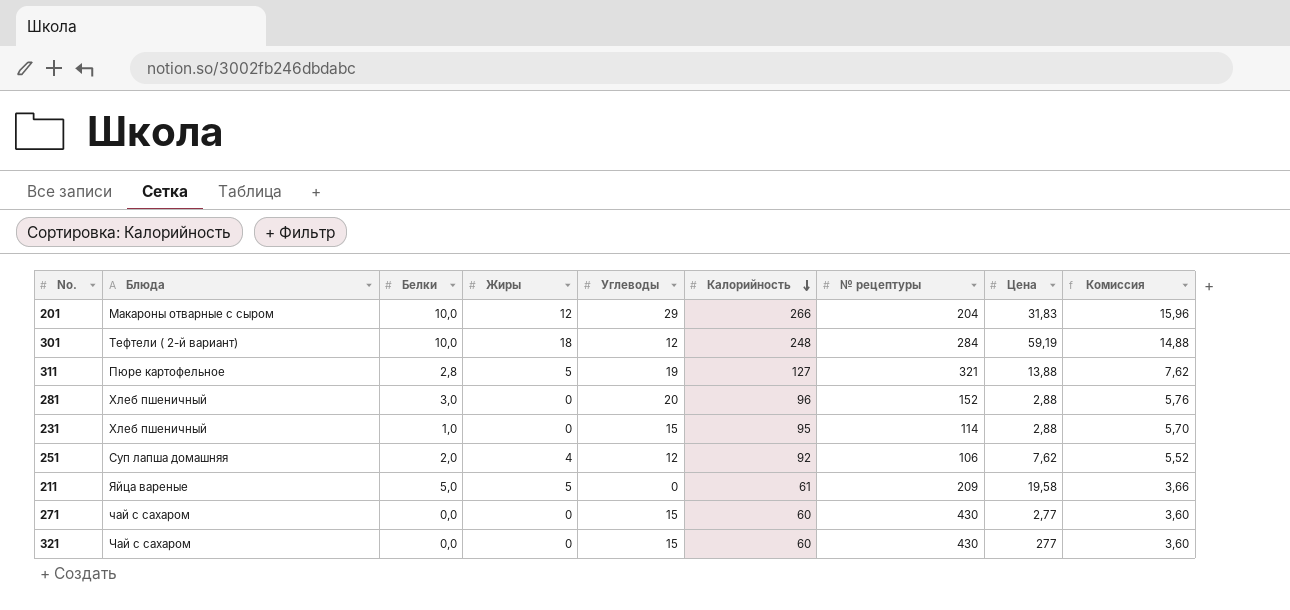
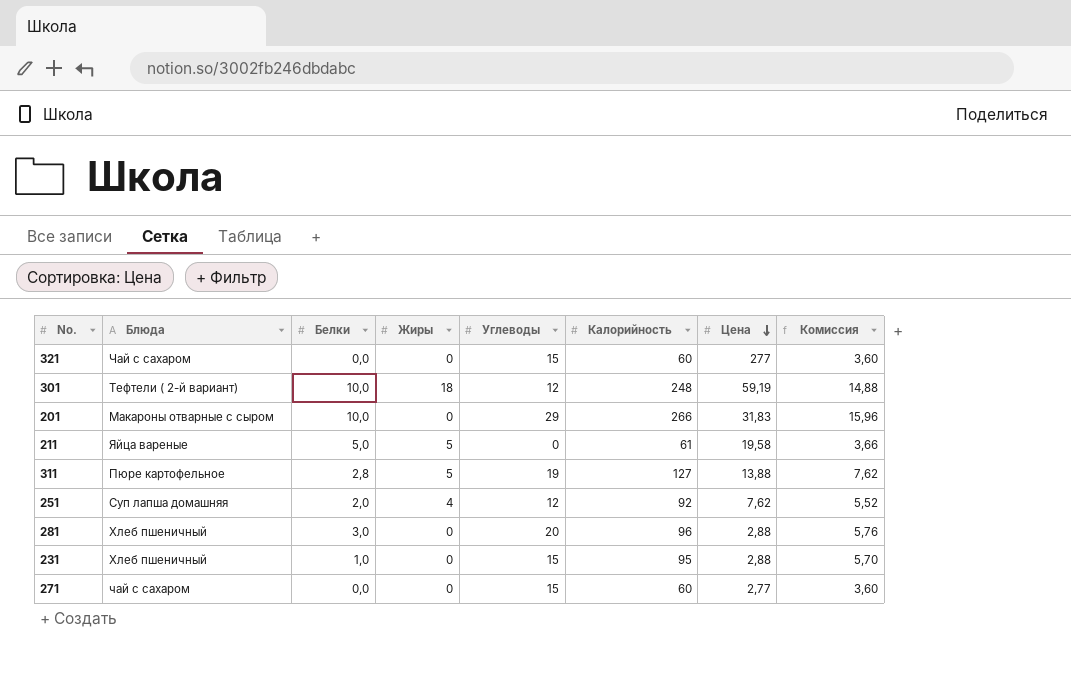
row order: Калорийность descending -> Цена descending
column № рецептуры | position: 7 -> none
201 | Жиры: 12 -> 0

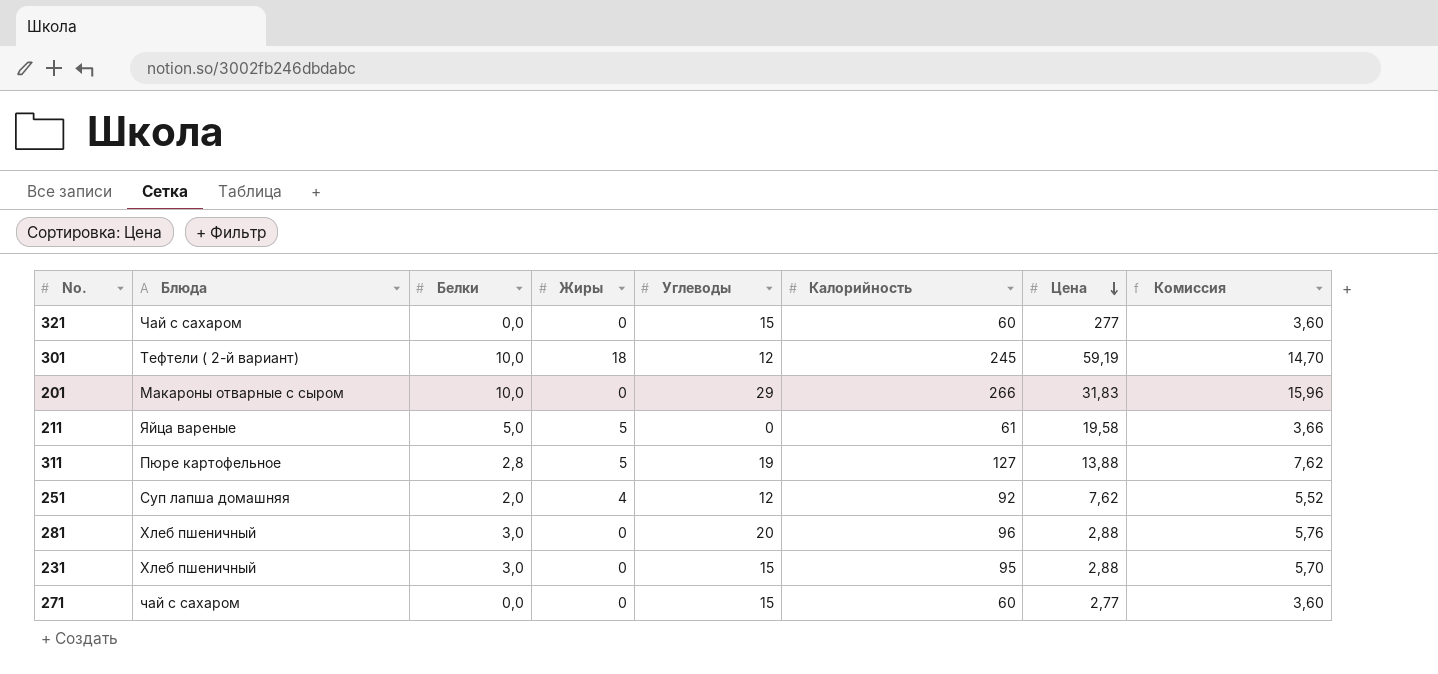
301 | Калорийность: 248 -> 245
301 | Комиссия: 14,88 -> 14,70
231 | Белки: 1,0 -> 3,0

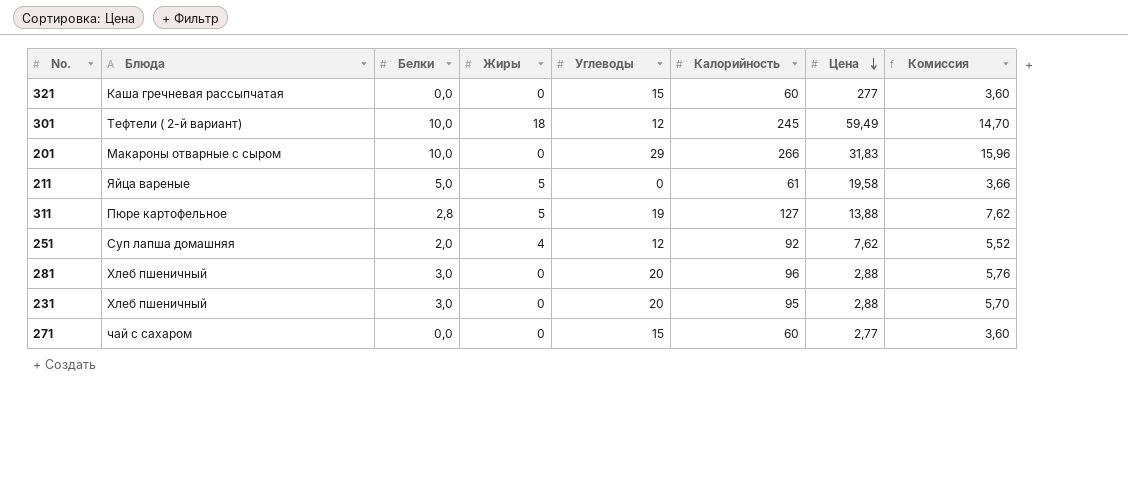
321 | Блюда: Чай с сахаром -> Каша гречневая рассыпчатая
301 | Цена: 59,19 -> 59,49
231 | Углеводы: 15 -> 20

